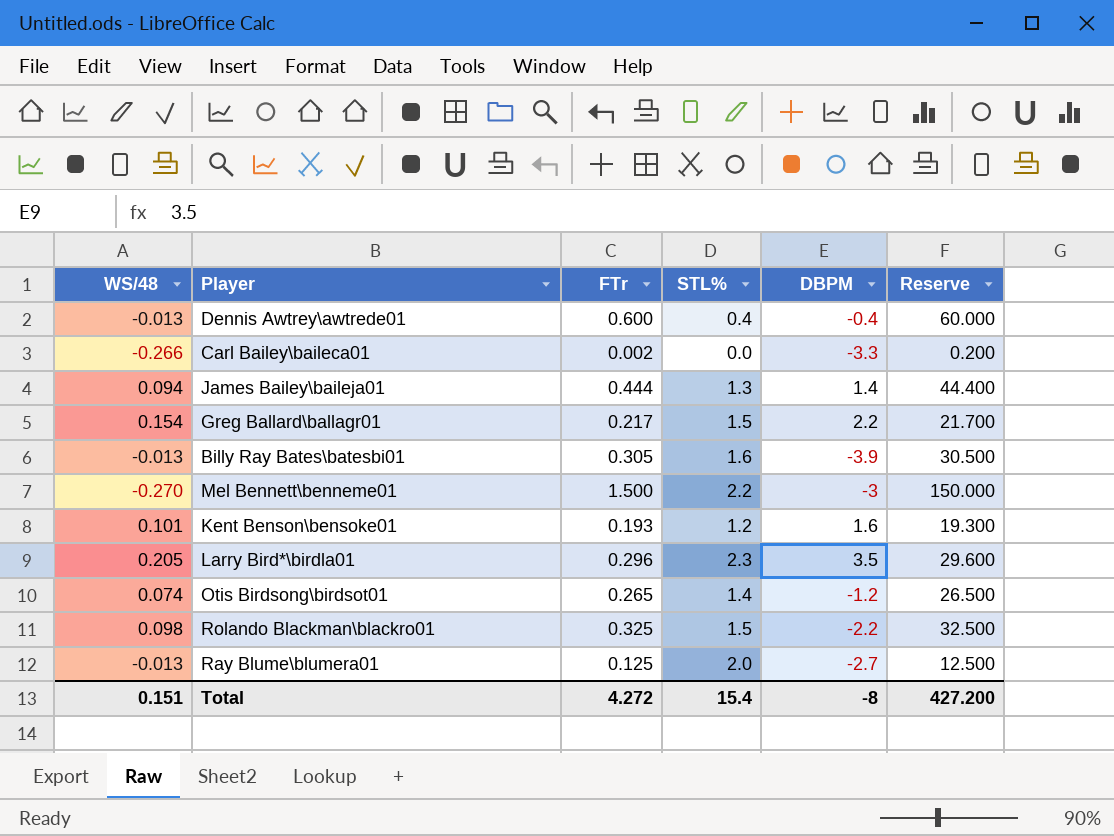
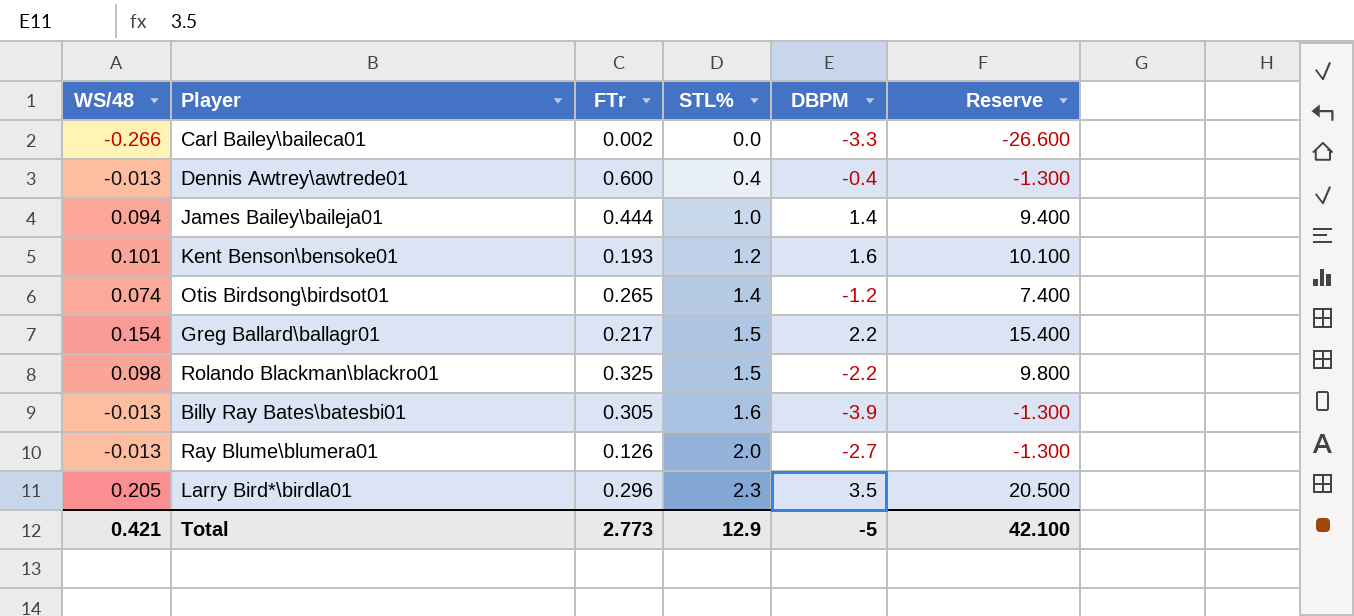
row order: none -> STL% ascending
column Reserve | formula: [FTr] * 100 -> [WS/48] * 100
row Mel Bennett\benneme01: -0.270 | 1.500 | 2.2 | -3 | 150.000 -> none
James Bailey\baileja01 | STL%: 1.3 -> 1.0
Ray Blume\blumera01 | FTr: 0.125 -> 0.126
Total | WS/48: 0.151 -> 0.421
Total | FTr: 4.272 -> 2.773
Total | STL%: 15.4 -> 12.9
Total | DBPM: -8 -> -5
Total | Reserve: 427.200 -> 42.100

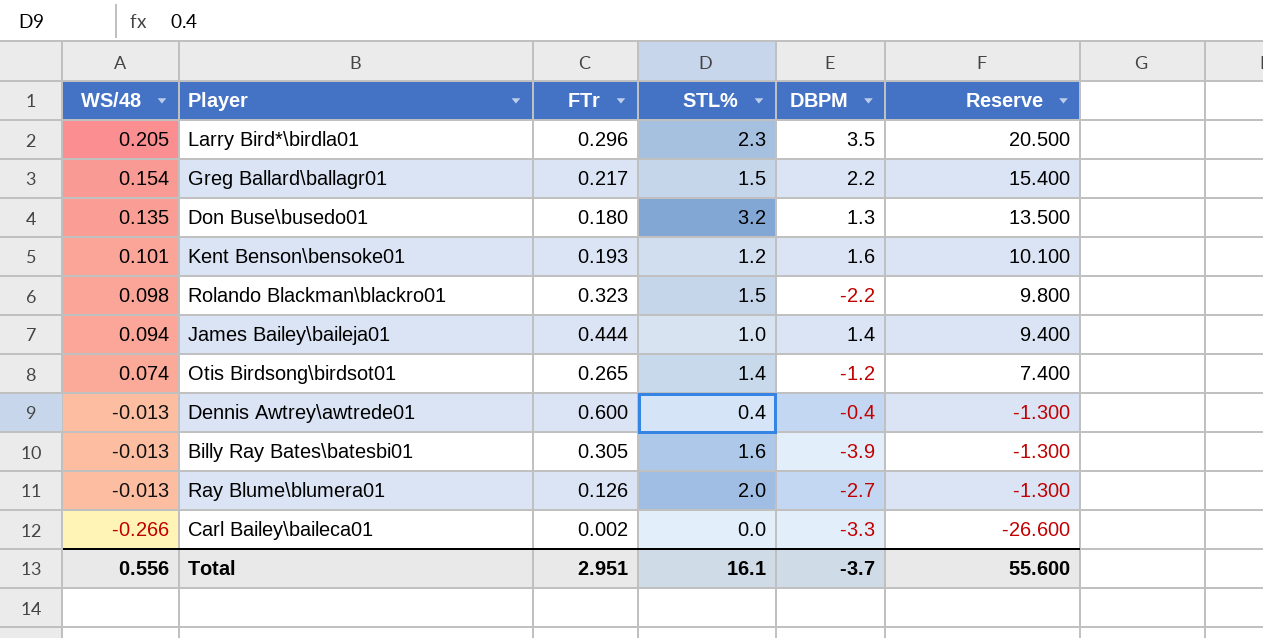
row order: STL% ascending -> WS/48 descending
row Don Buse\busedo01: none -> 0.135 | 0.180 | 3.2 | 1.3 | 13.500
Rolando Blackman\blackro01 | FTr: 0.325 -> 0.323
Total | WS/48: 0.421 -> 0.556
Total | FTr: 2.773 -> 2.951
Total | STL%: 12.9 -> 16.1
Total | DBPM: -5 -> -3.7
Total | Reserve: 42.100 -> 55.600

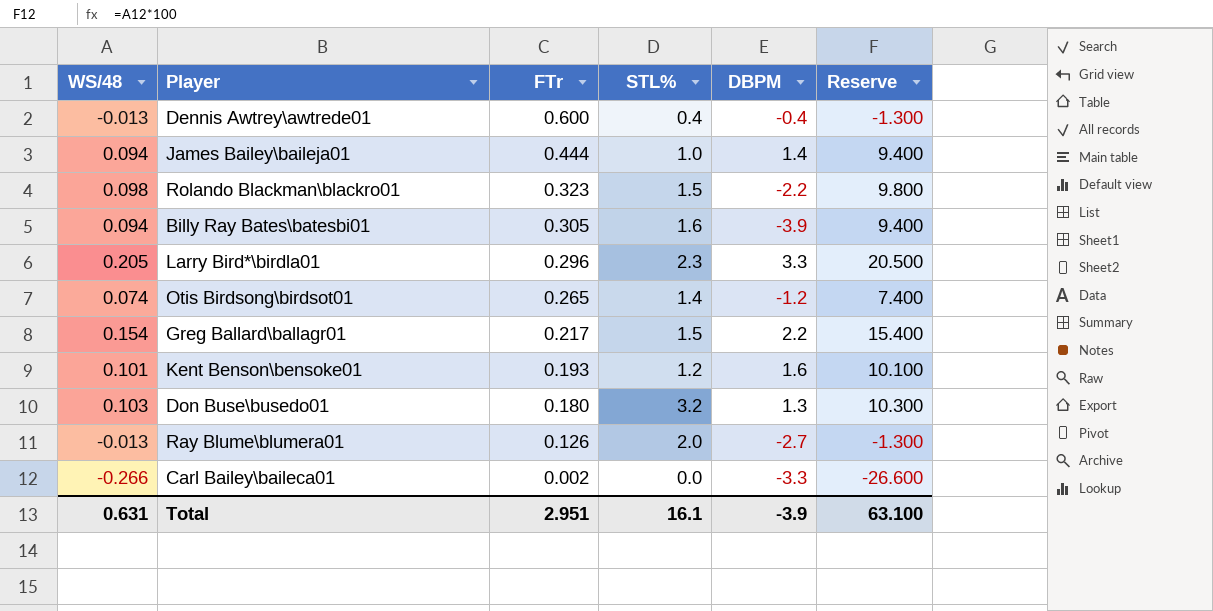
row order: WS/48 descending -> FTr descending
Billy Ray Bates\batesbi01 | WS/48: -0.013 -> 0.094
Billy Ray Bates\batesbi01 | Reserve: -1.300 -> 9.400
Larry Bird*\birdla01 | DBPM: 3.5 -> 3.3
Don Buse\busedo01 | WS/48: 0.135 -> 0.103
Don Buse\busedo01 | Reserve: 13.500 -> 10.300
Total | WS/48: 0.556 -> 0.631
Total | DBPM: -3.7 -> -3.9
Total | Reserve: 55.600 -> 63.100

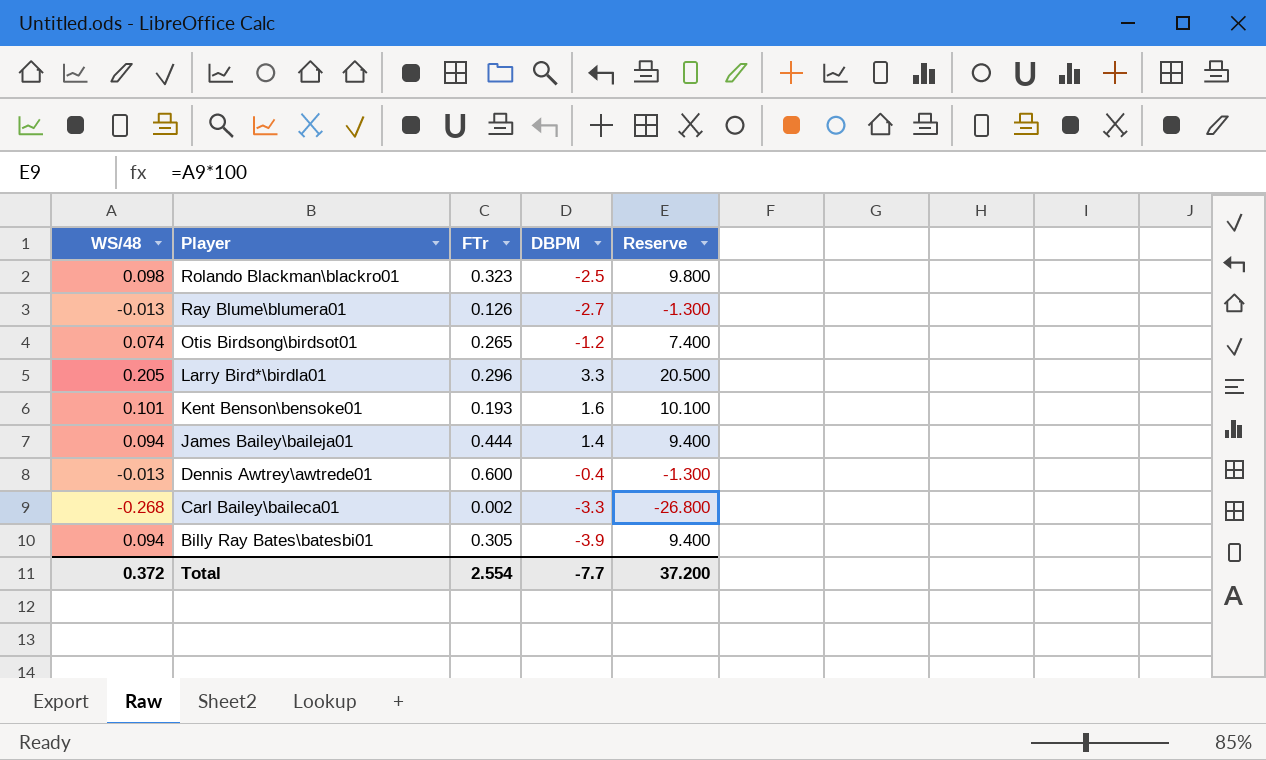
row order: FTr descending -> Player descending
column STL% | position: 4 -> none
row Greg Ballard\ballagr01: 0.154 | 0.217 | 1.5 | 2.2 | 15.400 -> none
row Don Buse\busedo01: 0.103 | 0.180 | 3.2 | 1.3 | 10.300 -> none
Rolando Blackman\blackro01 | DBPM: -2.2 -> -2.5
Carl Bailey\baileca01 | WS/48: -0.266 -> -0.268
Carl Bailey\baileca01 | Reserve: -26.600 -> -26.800
Total | WS/48: 0.631 -> 0.372
Total | FTr: 2.951 -> 2.554
Total | DBPM: -3.9 -> -7.7
Total | Reserve: 63.100 -> 37.200

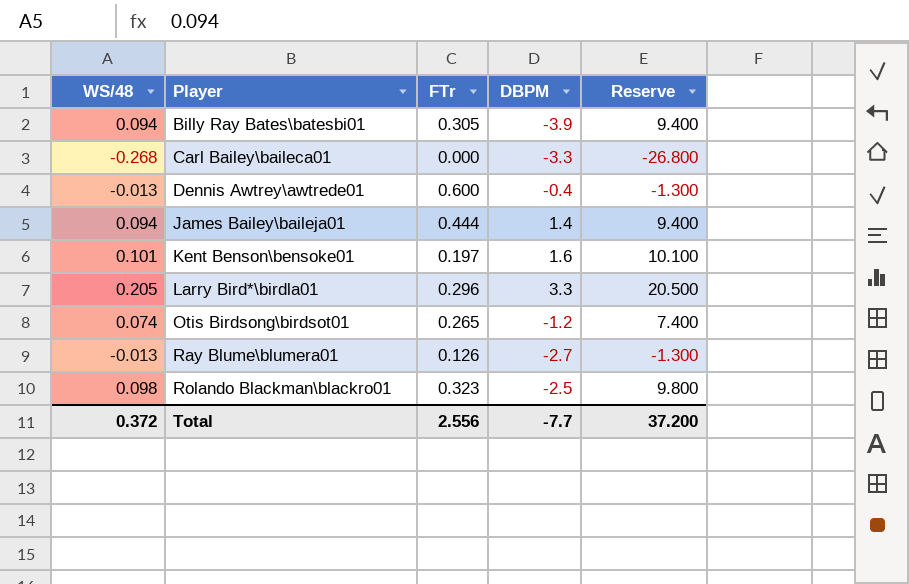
row order: Player descending -> Player ascending
Carl Bailey\baileca01 | FTr: 0.002 -> 0.000
Kent Benson\bensoke01 | FTr: 0.193 -> 0.197
Total | FTr: 2.554 -> 2.556

